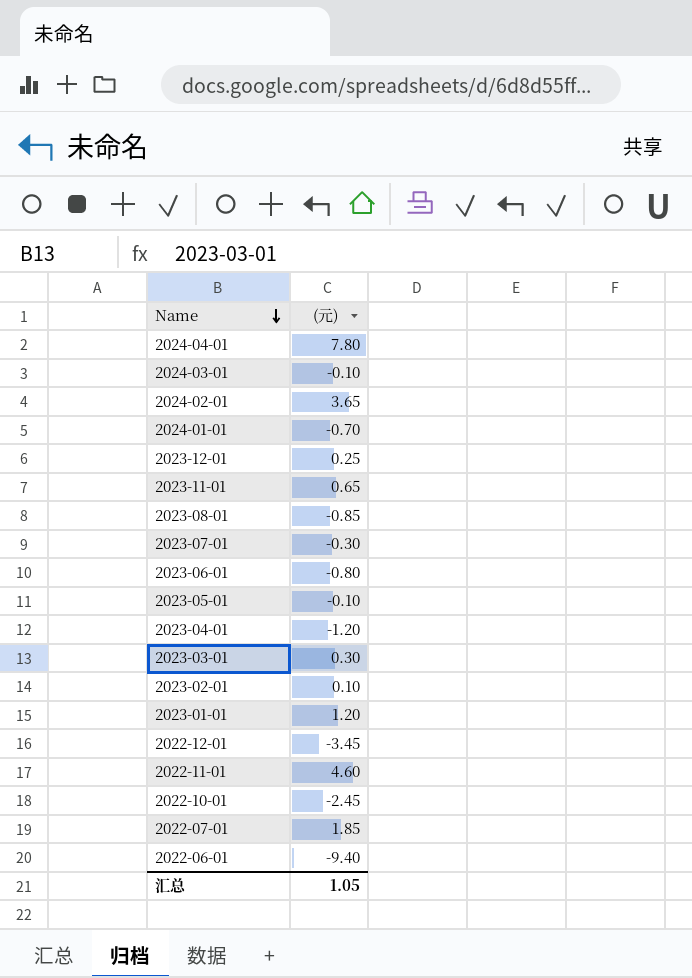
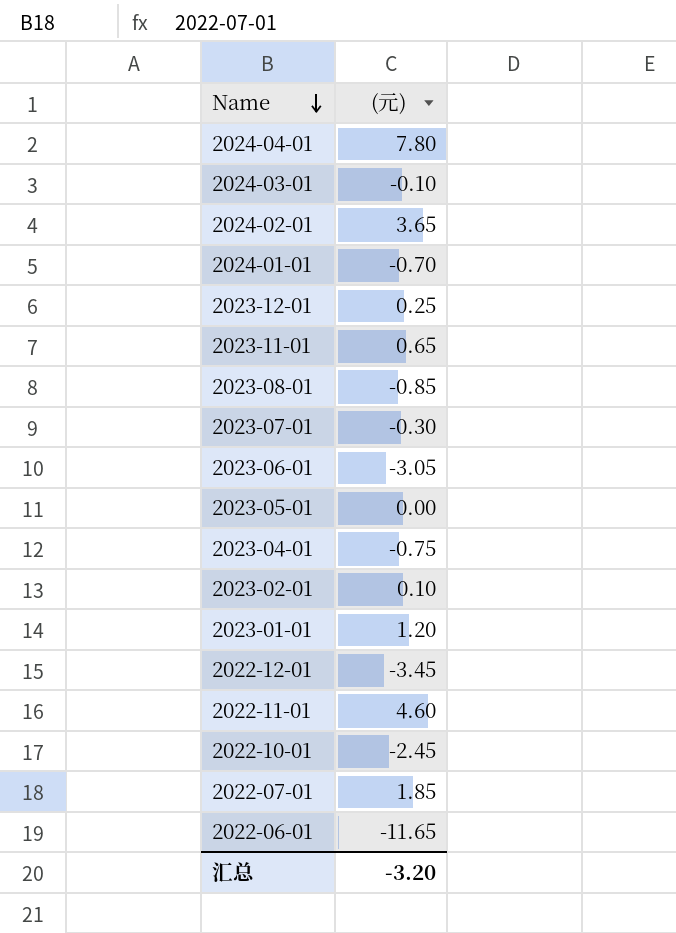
row 2023-03-01: 0.30 -> none
2023-06-01 | (元): -0.80 -> -3.05
2023-05-01 | (元): -0.10 -> 0.00
2023-04-01 | (元): -1.20 -> -0.75
2022-06-01 | (元): -9.40 -> -11.65
汇总 | (元): 1.05 -> -3.20

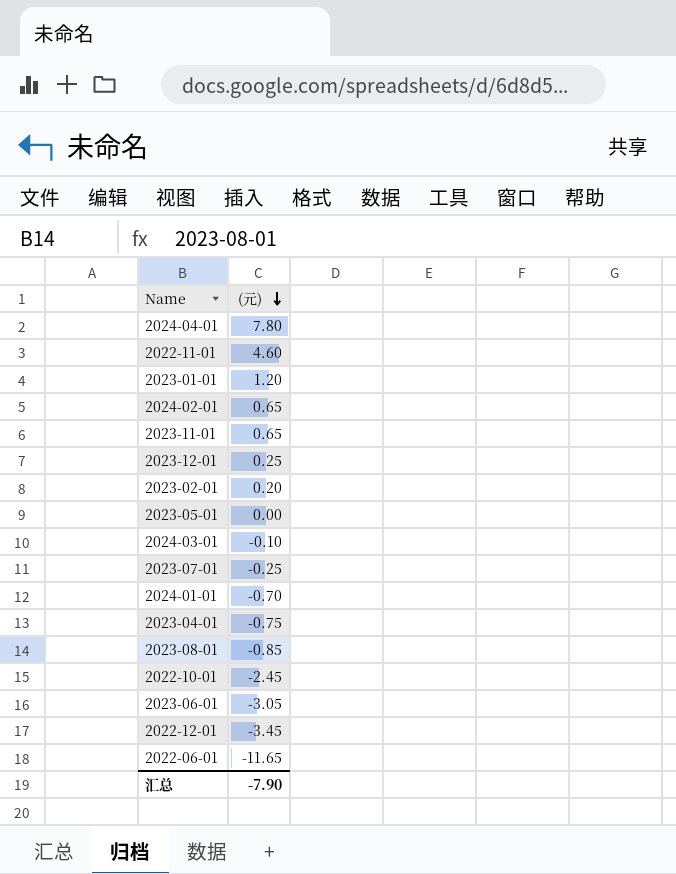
row order: Name descending -> (元) descending
row 2022-07-01: 1.85 -> none
2024-02-01 | (元): 3.65 -> 0.65
2023-02-01 | (元): 0.10 -> 0.20
2023-07-01 | (元): -0.30 -> -0.25
汇总 | (元): -3.20 -> -7.90

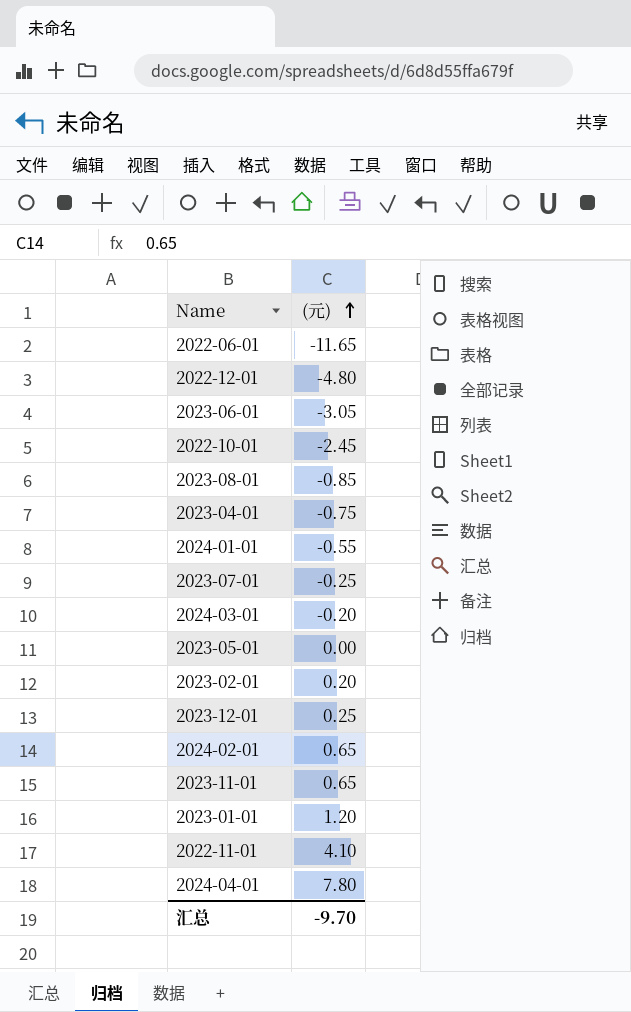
row order: (元) descending -> (元) ascending
2022-12-01 | (元): -3.45 -> -4.80
2024-01-01 | (元): -0.70 -> -0.55
2024-03-01 | (元): -0.10 -> -0.20
2022-11-01 | (元): 4.60 -> 4.10
汇总 | (元): -7.90 -> -9.70

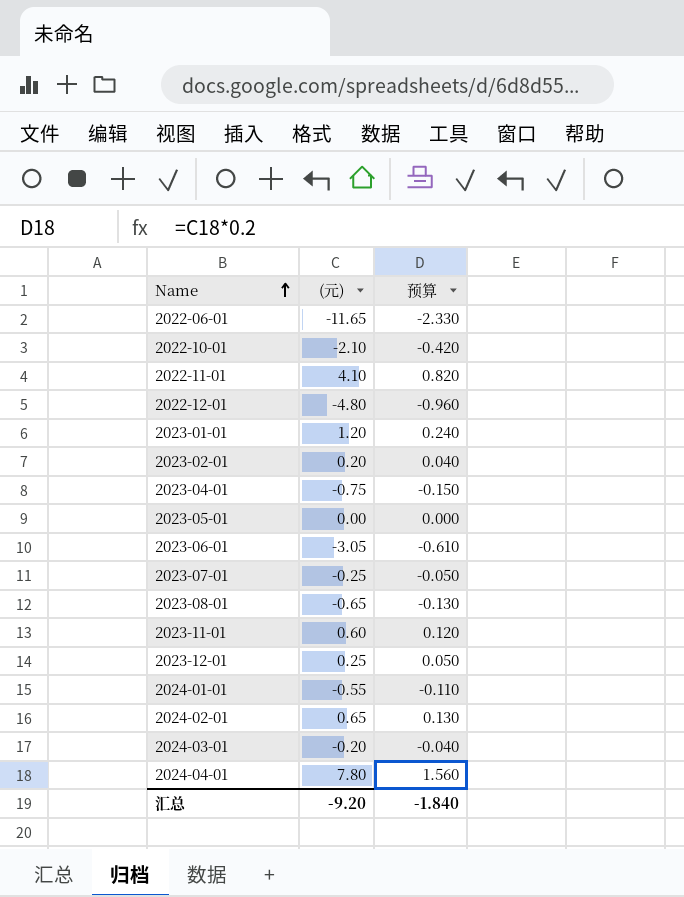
row order: (元) ascending -> Name ascending
column 预算 | formula: none -> [(元)] * 0.2
2022-10-01 | (元): -2.45 -> -2.10
2023-08-01 | (元): -0.85 -> -0.65
2023-11-01 | (元): 0.65 -> 0.60
汇总 | (元): -9.70 -> -9.20

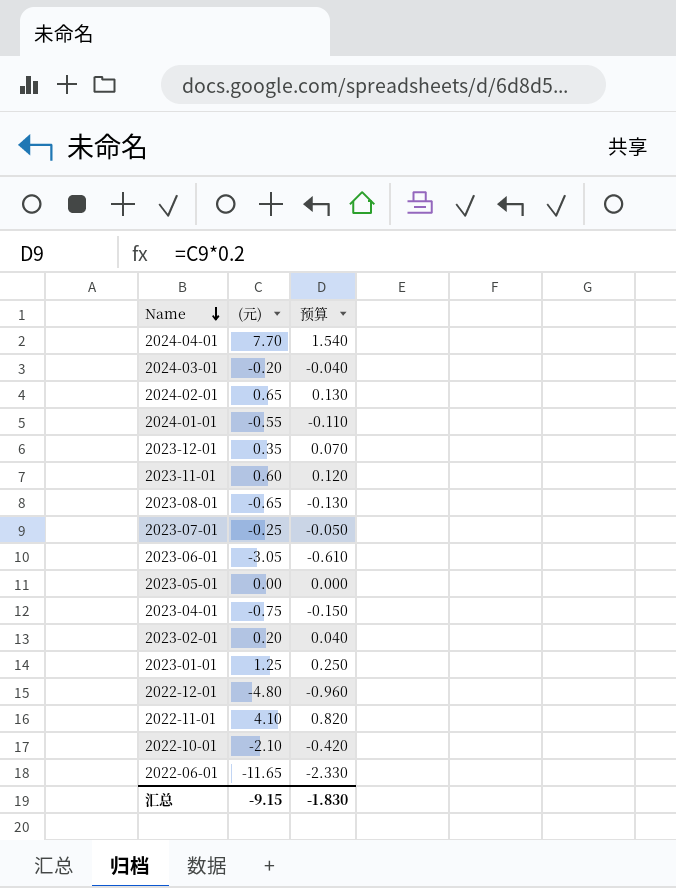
row order: Name ascending -> Name descending
2024-04-01 | (元): 7.80 -> 7.70
2024-04-01 | 预算: 1.560 -> 1.540
2023-12-01 | (元): 0.25 -> 0.35
2023-12-01 | 预算: 0.050 -> 0.070
2023-01-01 | (元): 1.20 -> 1.25
2023-01-01 | 预算: 0.240 -> 0.250
汇总 | (元): -9.20 -> -9.15
汇总 | 预算: -1.840 -> -1.830

